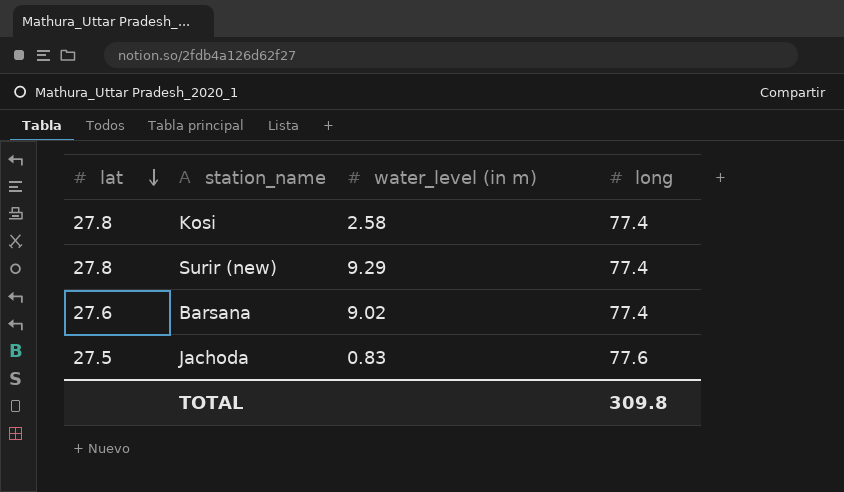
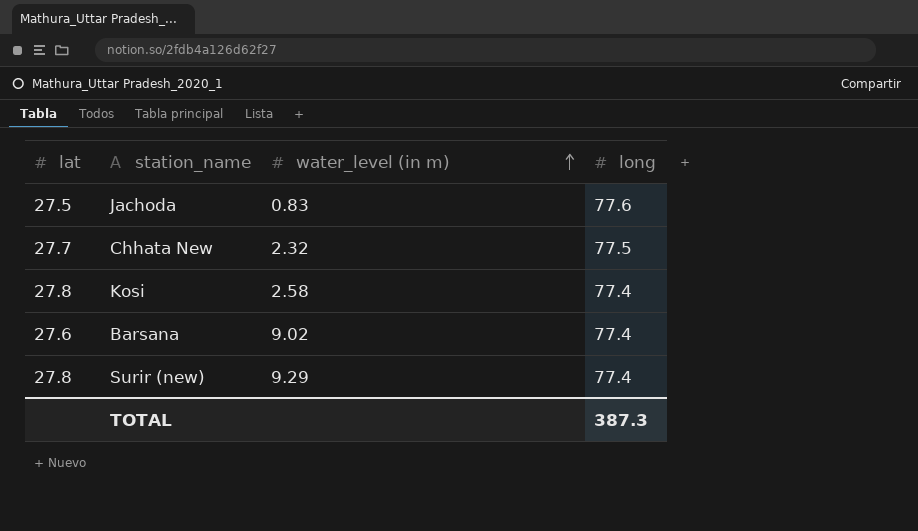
row order: lat descending -> water_level (in m) ascending
row Chhata New: none -> 27.7 | 2.32 | 77.5
TOTAL | long: 309.8 -> 387.3

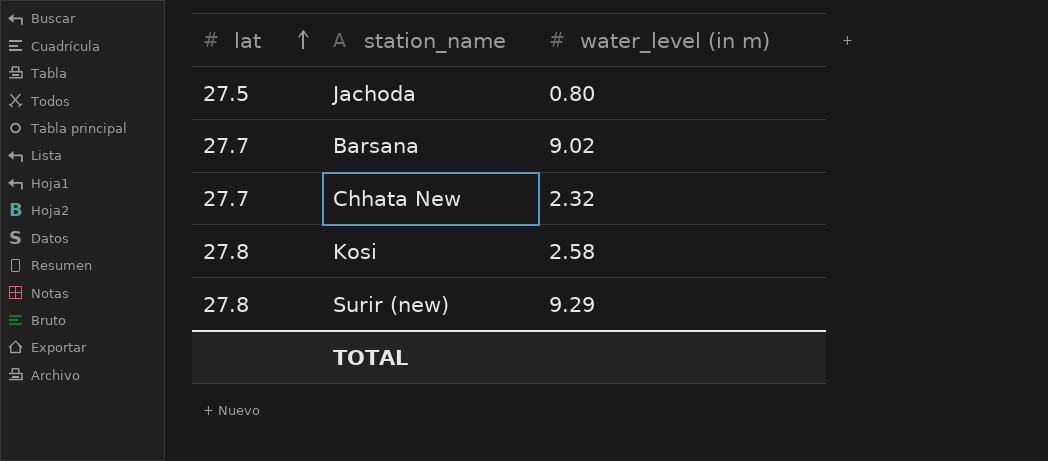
row order: water_level (in m) ascending -> lat ascending
column long | position: 4 -> none
Jachoda | water_level (in m): 0.83 -> 0.80
Barsana | lat: 27.6 -> 27.7

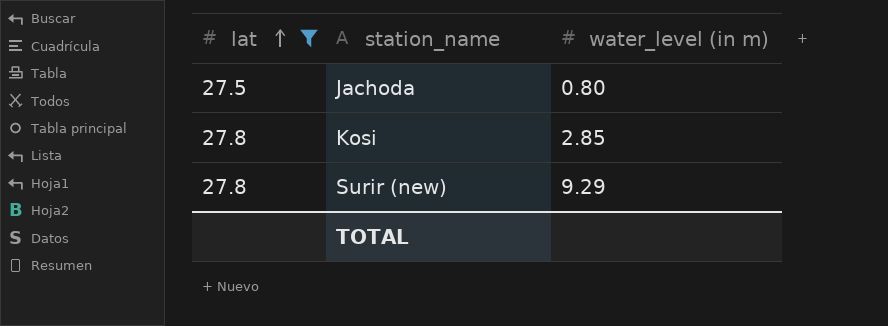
filter: none -> lat != 27.7
Kosi | water_level (in m): 2.58 -> 2.85

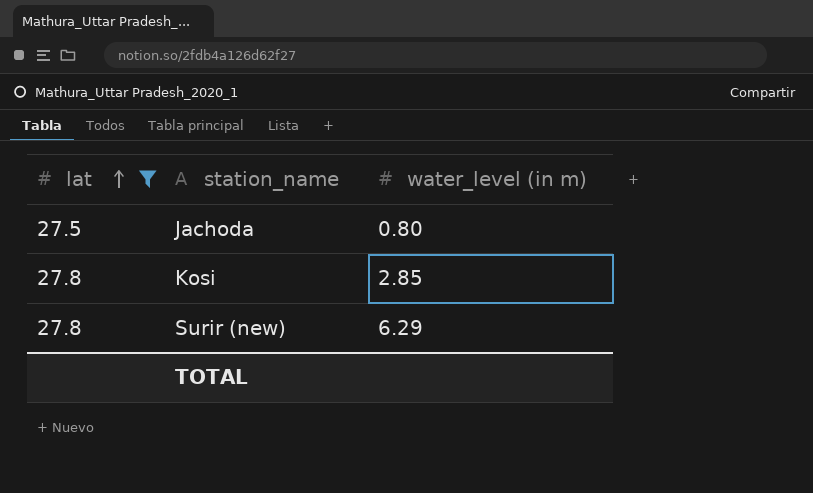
Surir (new) | water_level (in m): 9.29 -> 6.29

